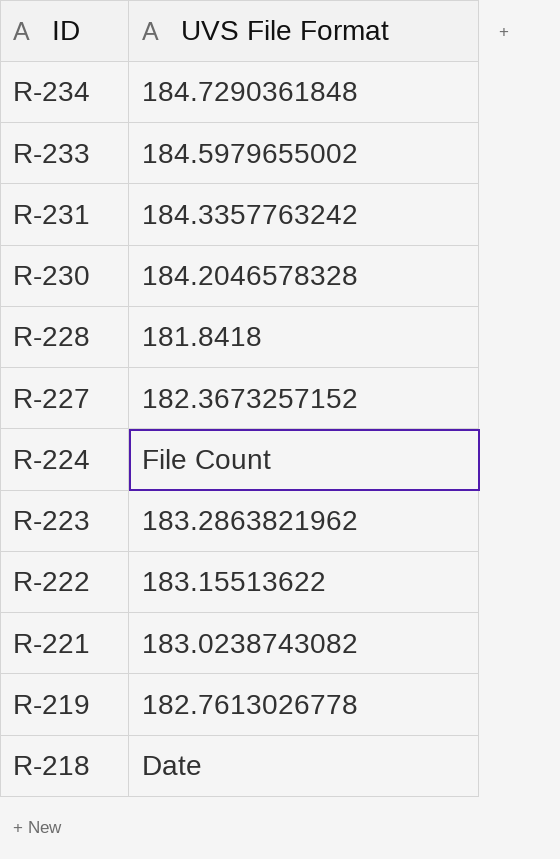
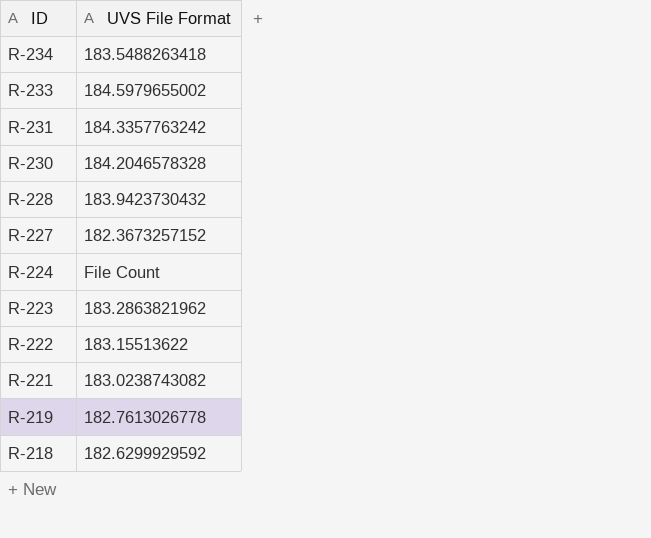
R-234 | UVS File Format: 184.7290361848 -> 183.5488263418
R-228 | UVS File Format: 181.8418 -> 183.9423730432
R-218 | UVS File Format: Date -> 182.6299929592

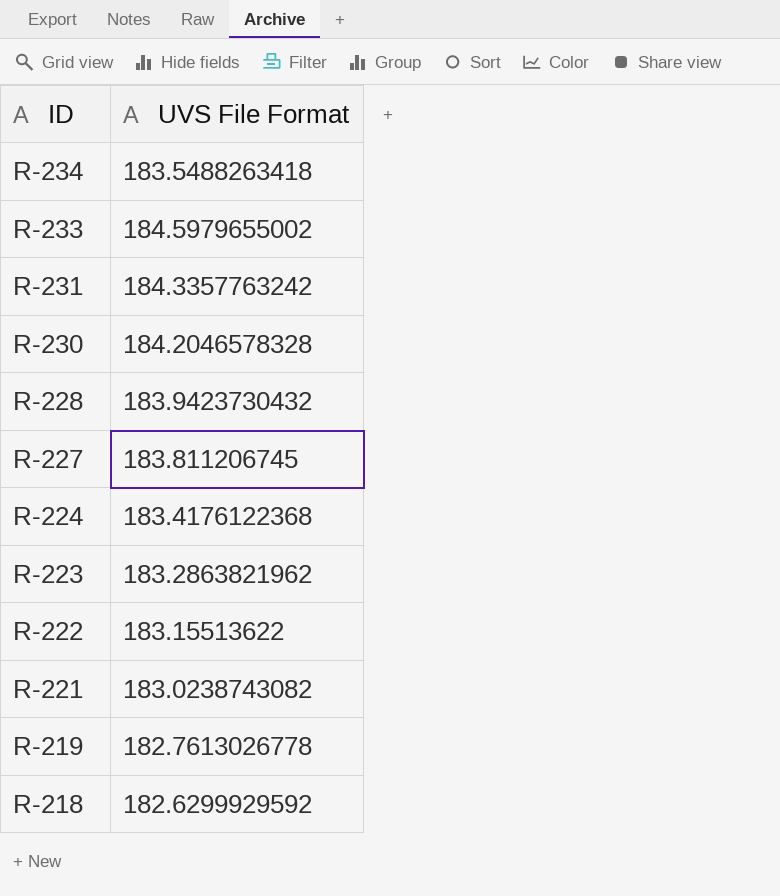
R-227 | UVS File Format: 182.3673257152 -> 183.811206745
R-224 | UVS File Format: File Count -> 183.4176122368

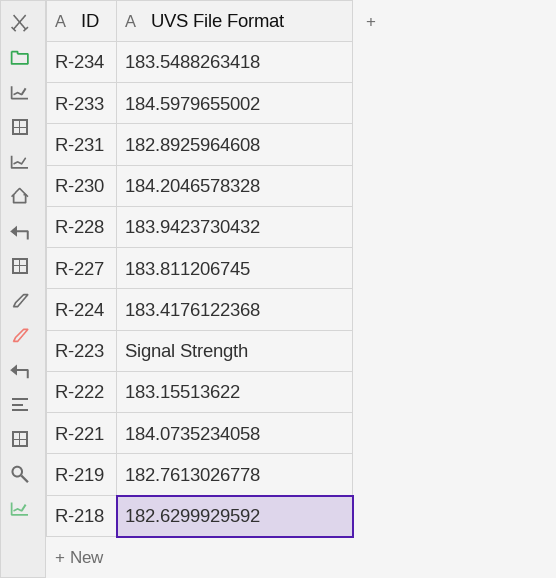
R-231 | UVS File Format: 184.3357763242 -> 182.8925964608
R-223 | UVS File Format: 183.2863821962 -> Signal Strength
R-221 | UVS File Format: 183.0238743082 -> 184.0735234058

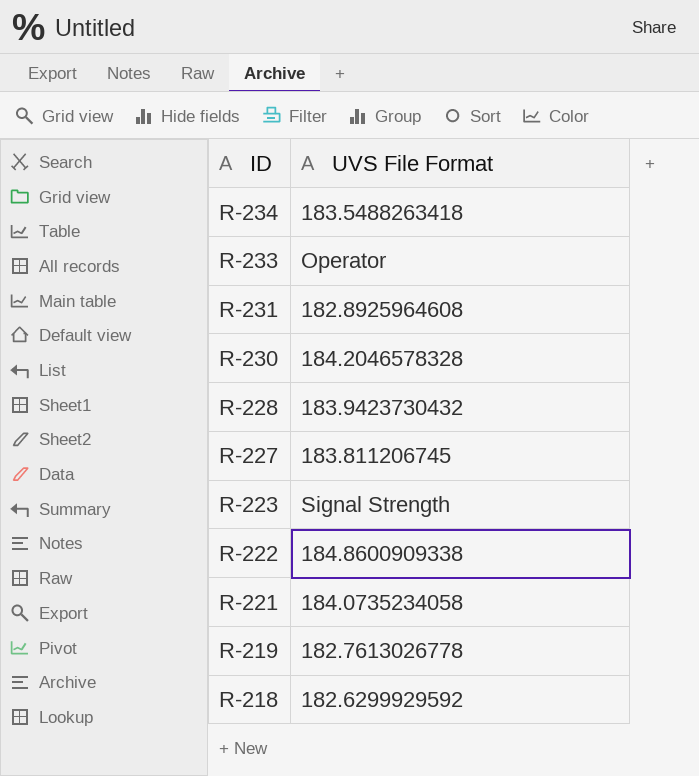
row R-224: 183.4176122368 -> none
R-233 | UVS File Format: 184.5979655002 -> Operator
R-222 | UVS File Format: 183.15513622 -> 184.8600909338

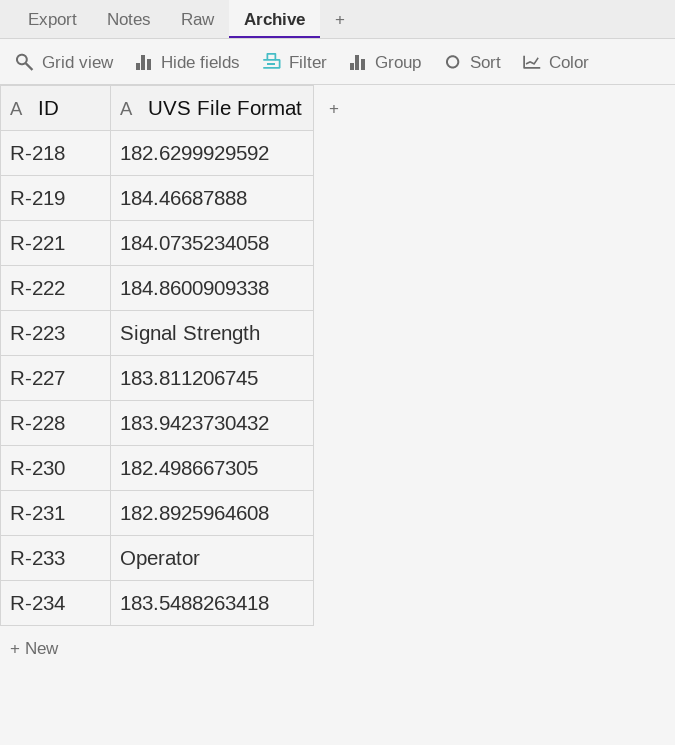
row order: ID descending -> ID ascending
R-219 | UVS File Format: 182.7613026778 -> 184.46687888
R-230 | UVS File Format: 184.2046578328 -> 182.498667305

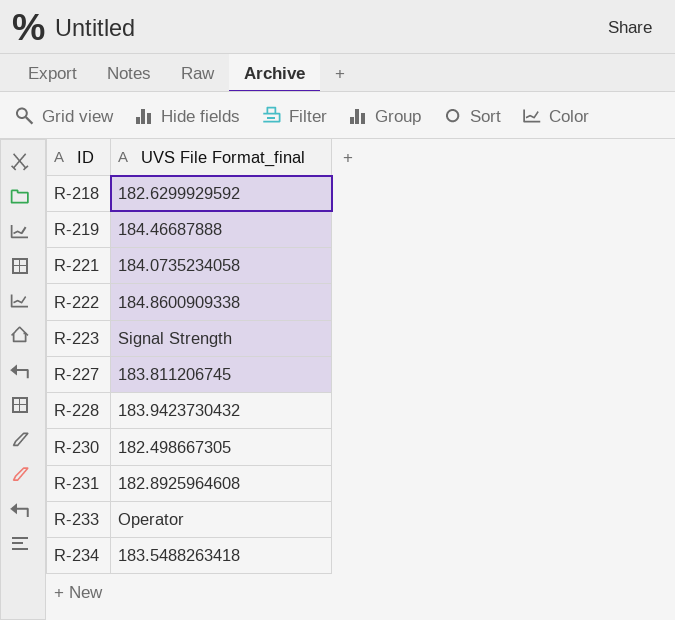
column name: UVS File Format -> UVS File Format_final

